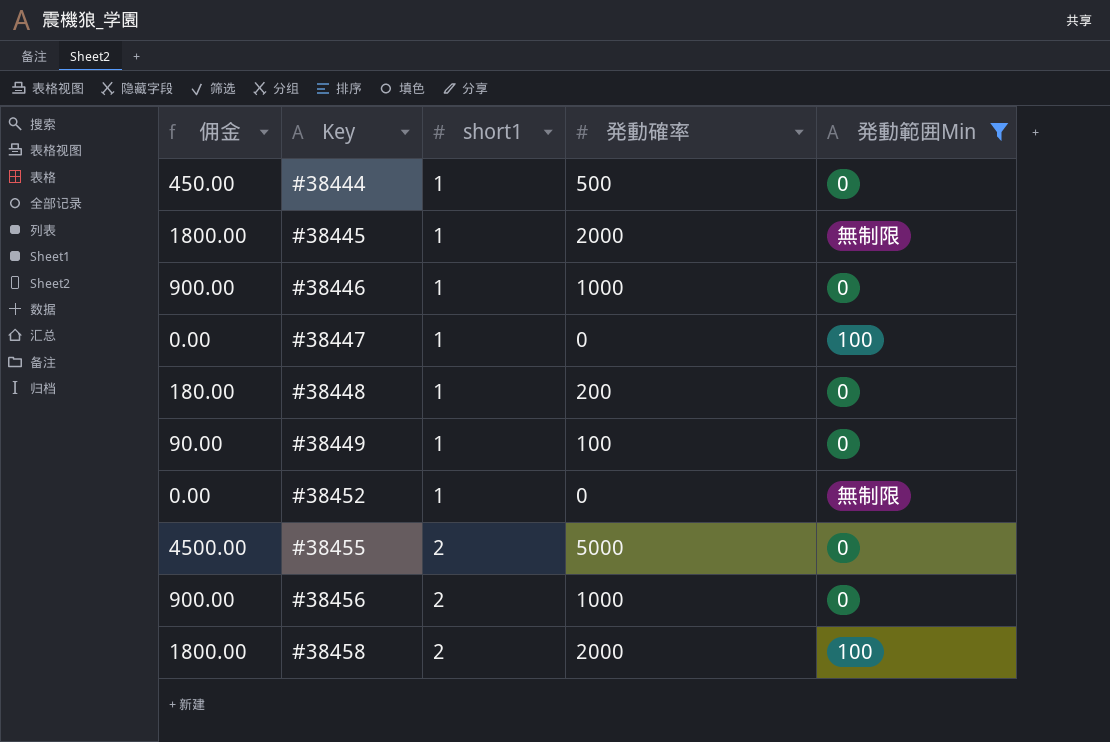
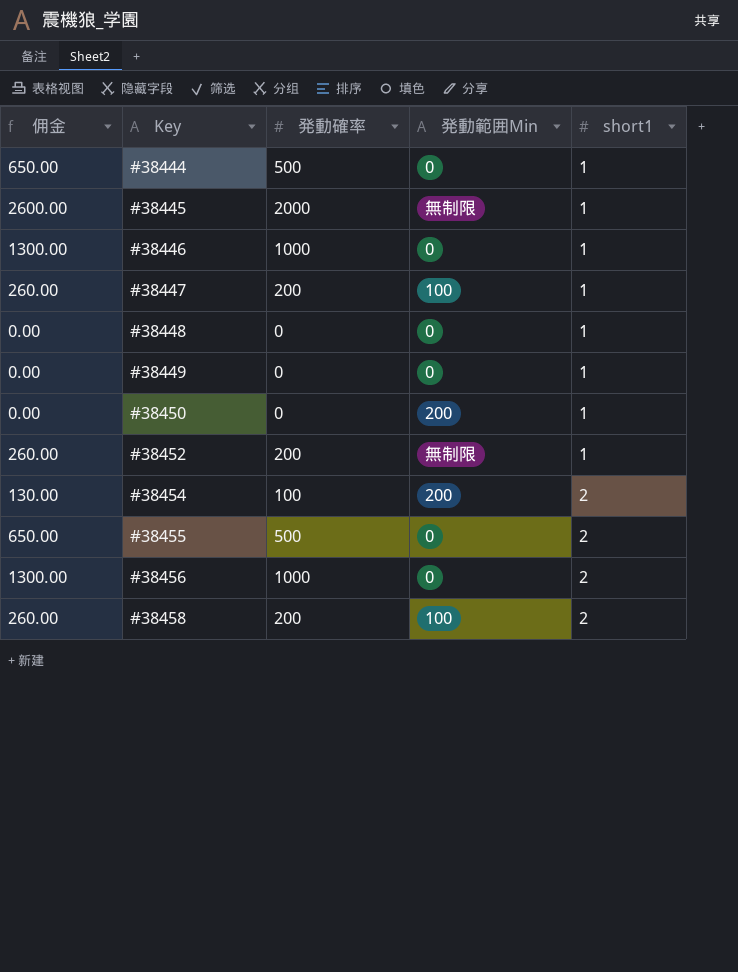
filter: 発動範囲Min != 200 -> none
column 佣金 | formula: [発動確率] * 0.9 -> [発動確率] * 1.3
column short1 | position: 3 -> 5
#38447 | 発動確率: 0 -> 200
#38448 | 発動確率: 200 -> 0
#38449 | 発動確率: 100 -> 0
#38452 | 発動確率: 0 -> 200
#38455 | 発動確率: 5000 -> 500
#38458 | 発動確率: 2000 -> 200

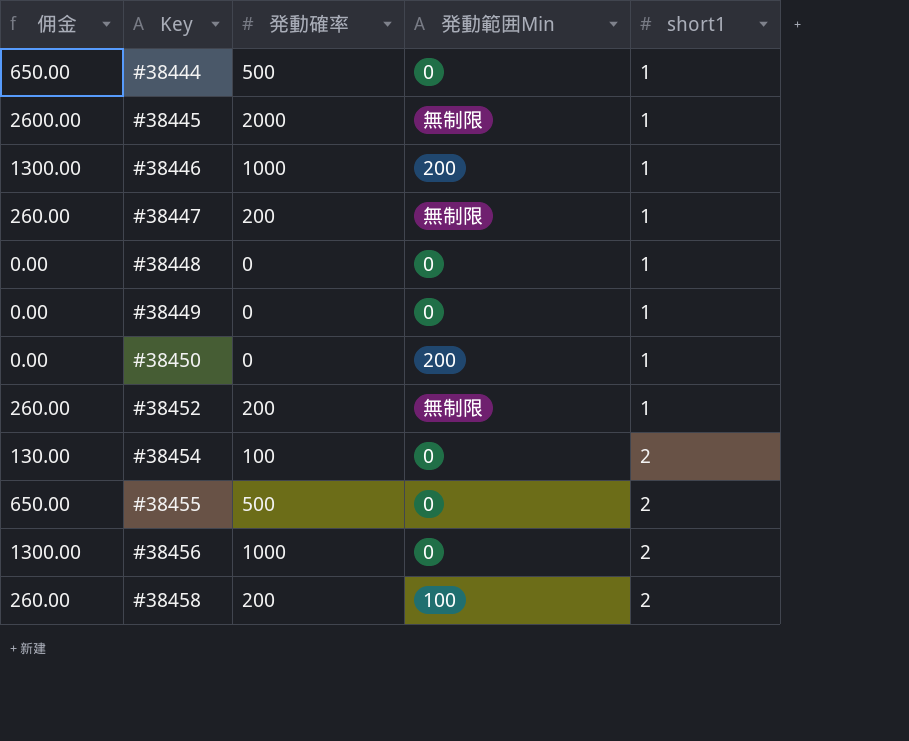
#38446 | 発動範囲Min: 0 -> 200
#38447 | 発動範囲Min: 100 -> 無制限
#38454 | 発動範囲Min: 200 -> 0

